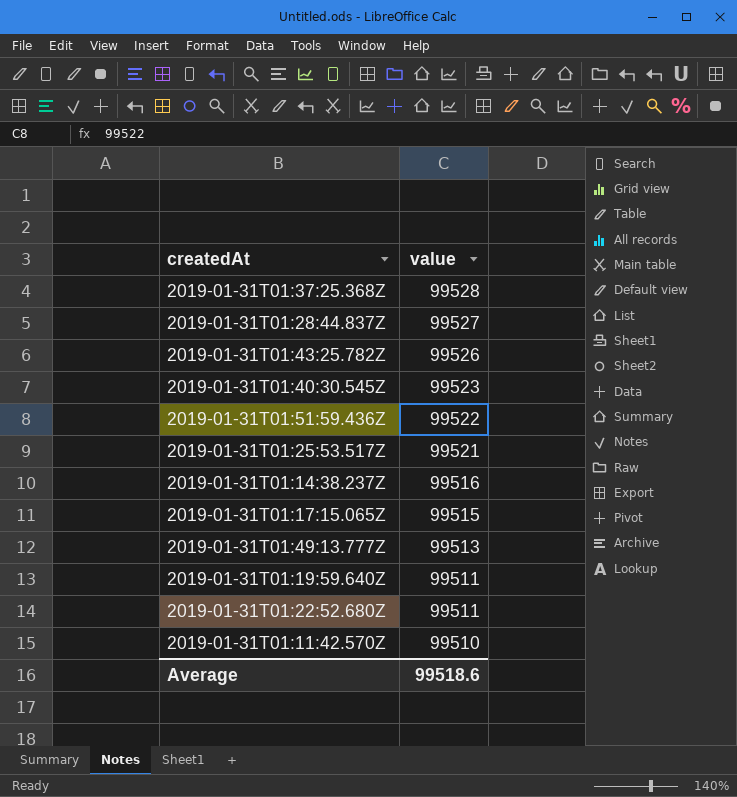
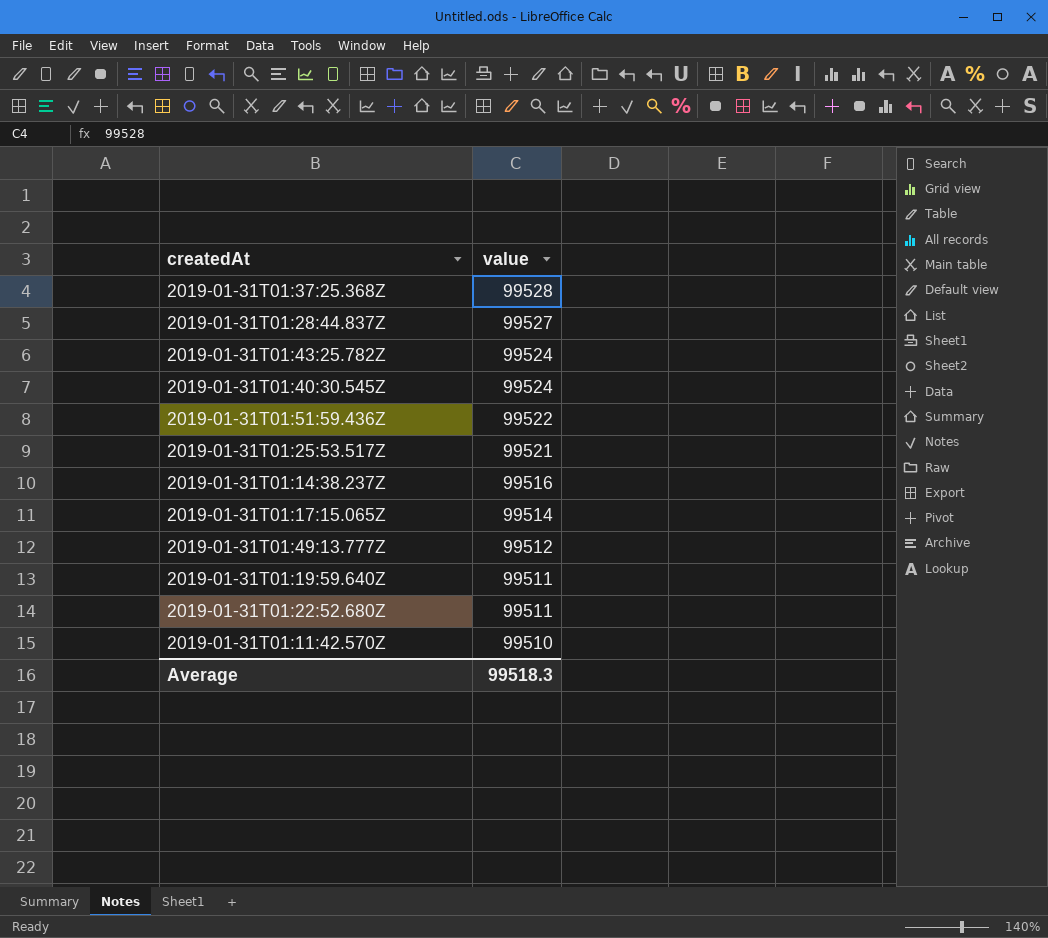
2019-01-31T01:43:25.782Z | value: 99526 -> 99524
2019-01-31T01:40:30.545Z | value: 99523 -> 99524
2019-01-31T01:17:15.065Z | value: 99515 -> 99514
2019-01-31T01:49:13.777Z | value: 99513 -> 99512
Average | value: 99518.6 -> 99518.3

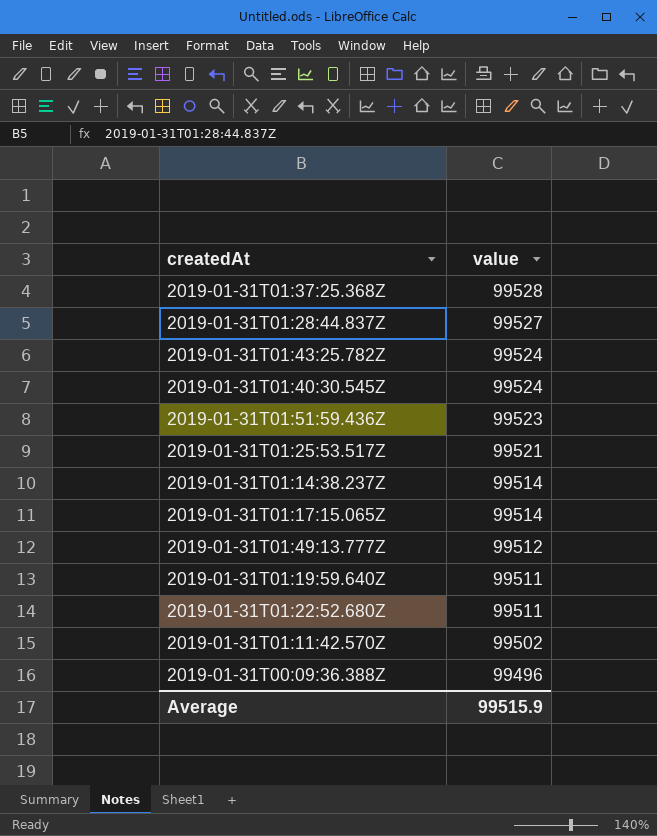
2019-01-31T01:51:59.436Z | value: 99522 -> 99523
2019-01-31T01:14:38.237Z | value: 99516 -> 99514
2019-01-31T01:11:42.570Z | value: 99510 -> 99502
row 2019-01-31T00:09:36.388Z: none -> 99496
Average | value: 99518.3 -> 99515.9

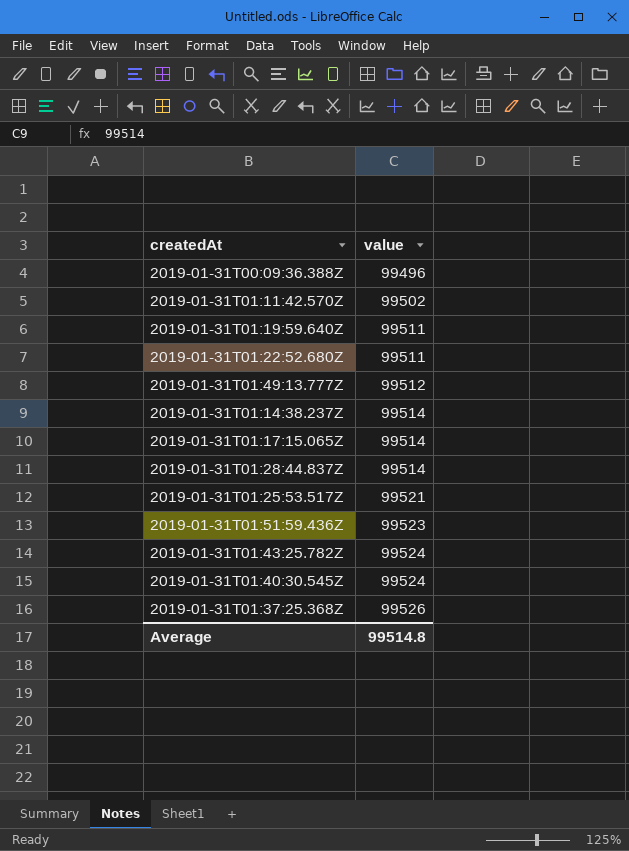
row order: value descending -> value ascending
2019-01-31T01:28:44.837Z | value: 99527 -> 99514
2019-01-31T01:37:25.368Z | value: 99528 -> 99526
Average | value: 99515.9 -> 99514.8

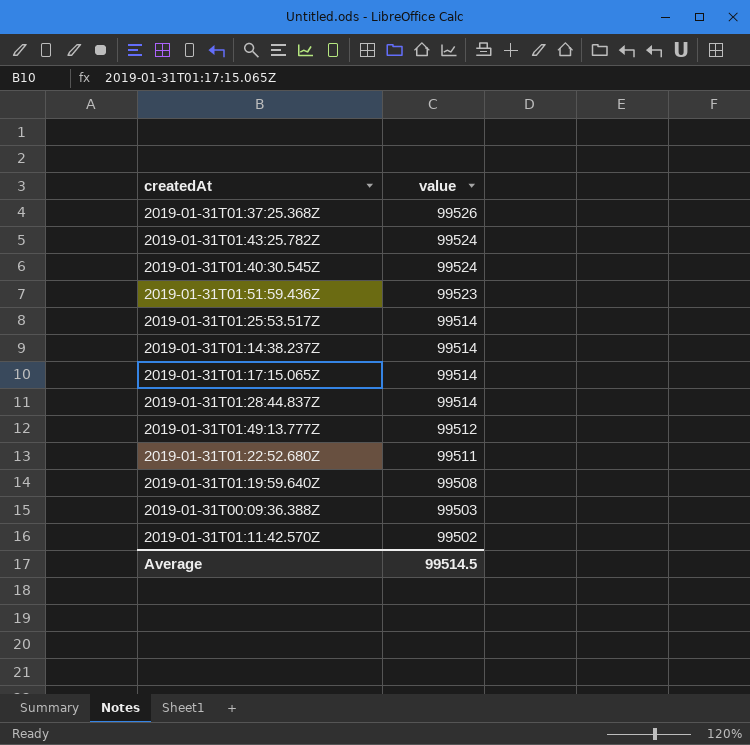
row order: value ascending -> value descending
2019-01-31T01:25:53.517Z | value: 99521 -> 99514
2019-01-31T01:19:59.640Z | value: 99511 -> 99508
2019-01-31T00:09:36.388Z | value: 99496 -> 99503
Average | value: 99514.8 -> 99514.5

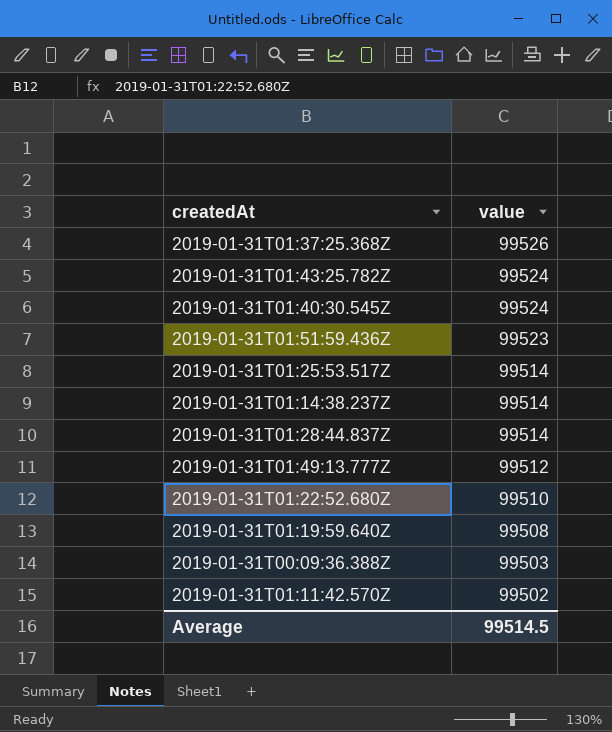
row 2019-01-31T01:17:15.065Z: 99514 -> none
2019-01-31T01:22:52.680Z | value: 99511 -> 99510

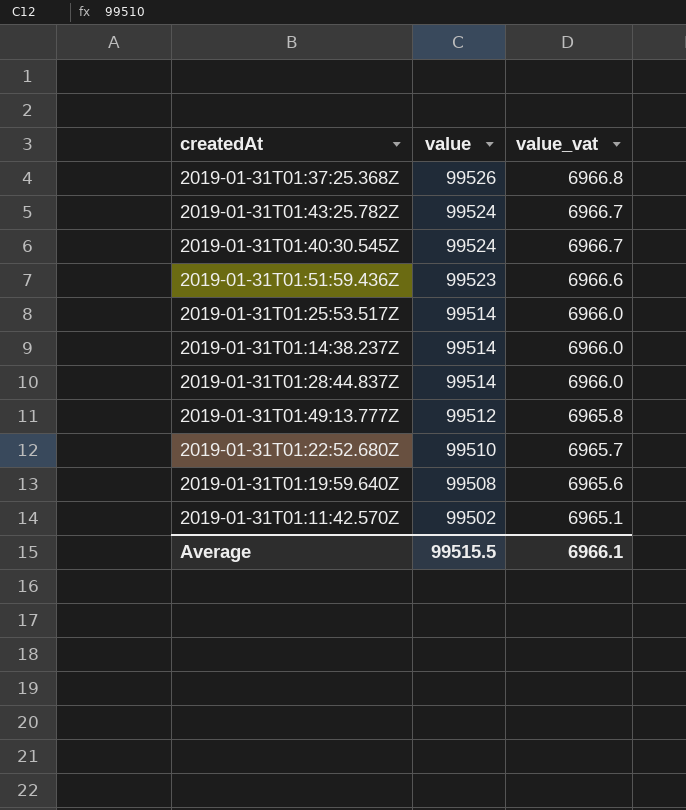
column value_vat | formula: none -> [value] * 0.07
row 2019-01-31T00:09:36.388Z: 99503 -> none
Average | value: 99514.5 -> 99515.5

